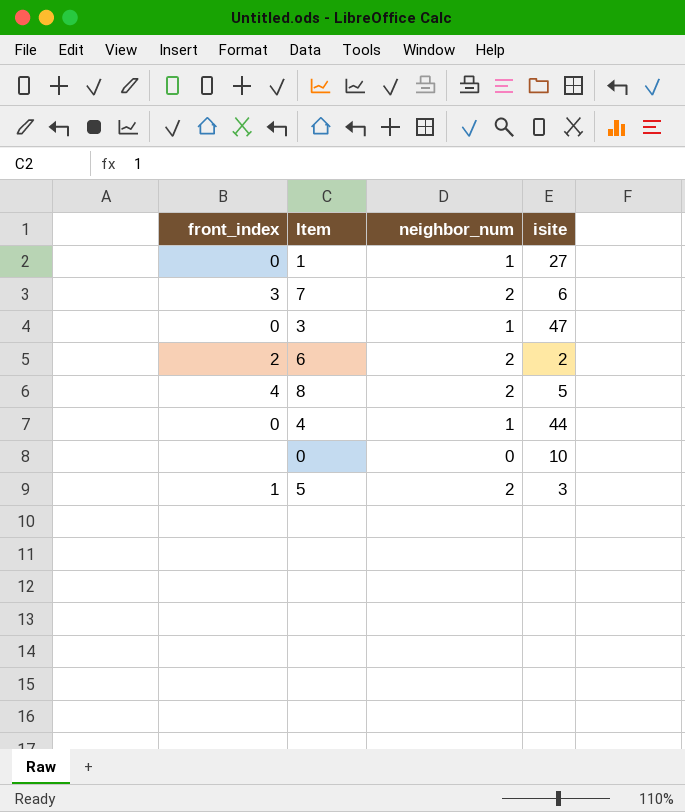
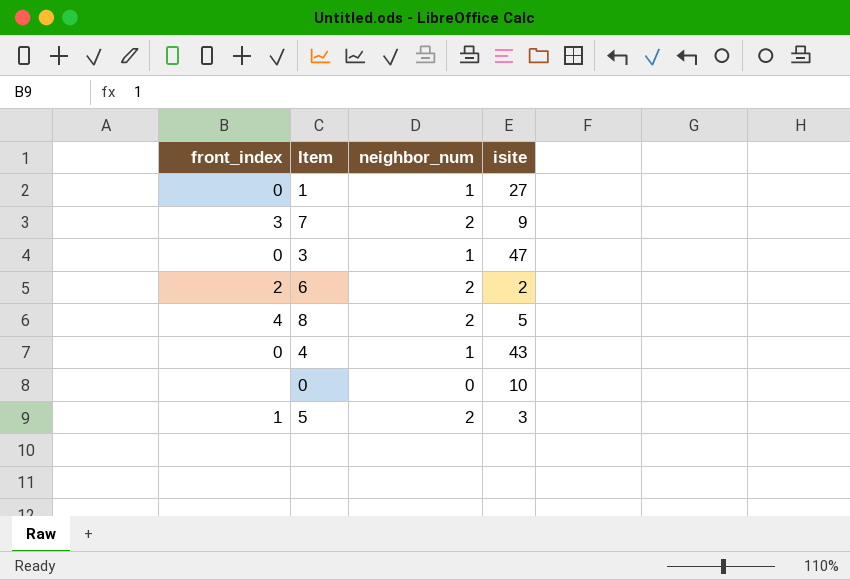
7 | isite: 6 -> 9
4 | isite: 44 -> 43

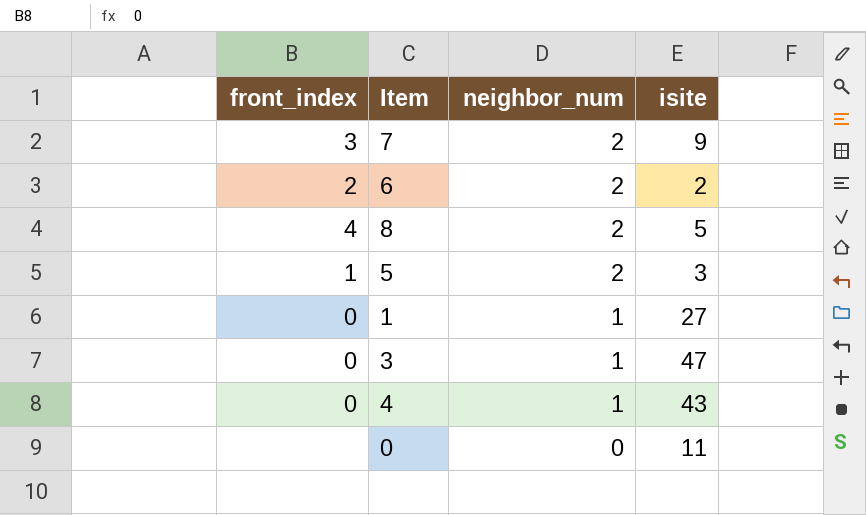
row order: none -> neighbor_num descending
0 | isite: 10 -> 11

